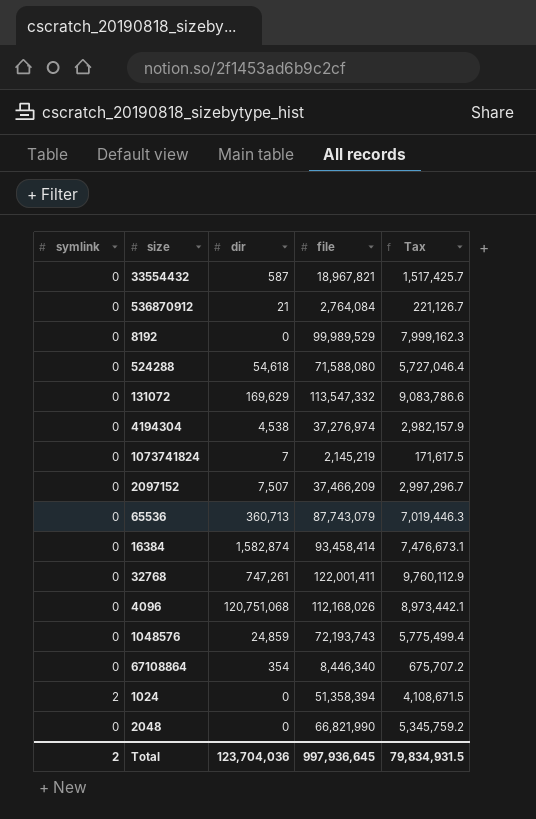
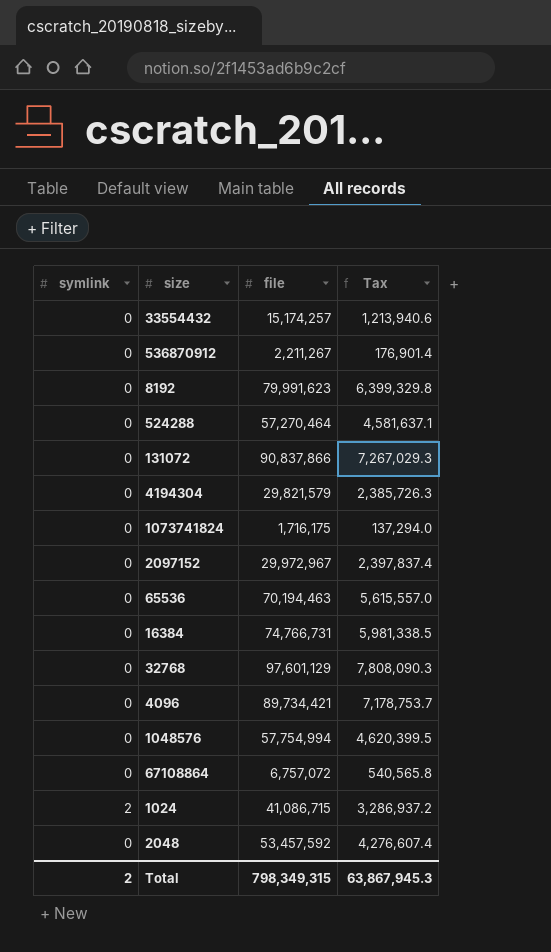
column dir | position: 3 -> none
33554432 | file: 18,967,821 -> 15,174,257
33554432 | Tax: 1,517,425.7 -> 1,213,940.6
536870912 | file: 2,764,084 -> 2,211,267
536870912 | Tax: 221,126.7 -> 176,901.4
8192 | file: 99,989,529 -> 79,991,623
8192 | Tax: 7,999,162.3 -> 6,399,329.8
524288 | file: 71,588,080 -> 57,270,464
524288 | Tax: 5,727,046.4 -> 4,581,637.1
131072 | file: 113,547,332 -> 90,837,866
131072 | Tax: 9,083,786.6 -> 7,267,029.3
4194304 | file: 37,276,974 -> 29,821,579
4194304 | Tax: 2,982,157.9 -> 2,385,726.3
1073741824 | file: 2,145,219 -> 1,716,175
1073741824 | Tax: 171,617.5 -> 137,294.0
2097152 | file: 37,466,209 -> 29,972,967
2097152 | Tax: 2,997,296.7 -> 2,397,837.4
65536 | file: 87,743,079 -> 70,194,463
65536 | Tax: 7,019,446.3 -> 5,615,557.0
16384 | file: 93,458,414 -> 74,766,731
16384 | Tax: 7,476,673.1 -> 5,981,338.5
32768 | file: 122,001,411 -> 97,601,129
32768 | Tax: 9,760,112.9 -> 7,808,090.3
4096 | file: 112,168,026 -> 89,734,421
4096 | Tax: 8,973,442.1 -> 7,178,753.7
1048576 | file: 72,193,743 -> 57,754,994
1048576 | Tax: 5,775,499.4 -> 4,620,399.5
67108864 | file: 8,446,340 -> 6,757,072
67108864 | Tax: 675,707.2 -> 540,565.8
1024 | file: 51,358,394 -> 41,086,715
1024 | Tax: 4,108,671.5 -> 3,286,937.2
2048 | file: 66,821,990 -> 53,457,592
2048 | Tax: 5,345,759.2 -> 4,276,607.4
Total | file: 997,936,645 -> 798,349,315
Total | Tax: 79,834,931.5 -> 63,867,945.3

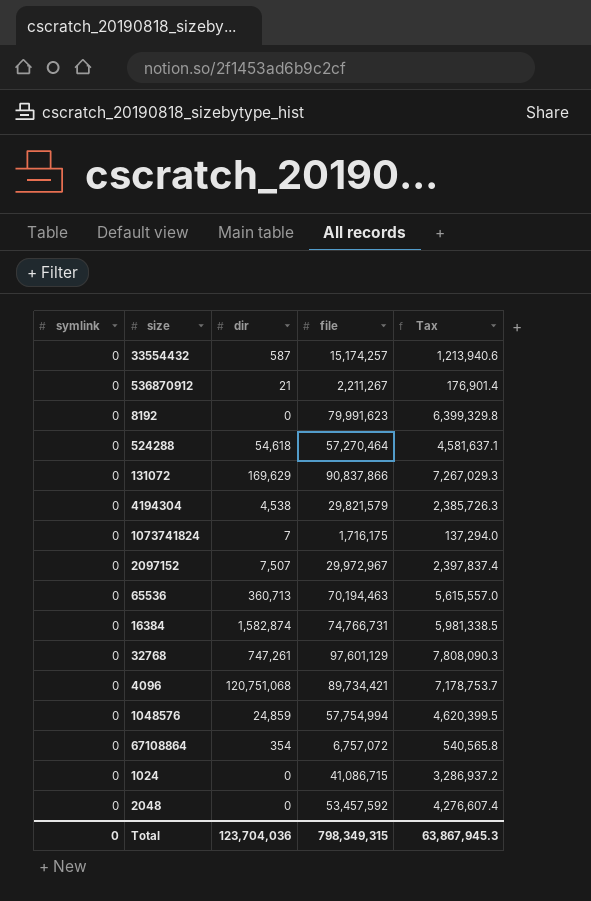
column dir | position: none -> 3
1024 | symlink: 2 -> 0
Total | symlink: 2 -> 0

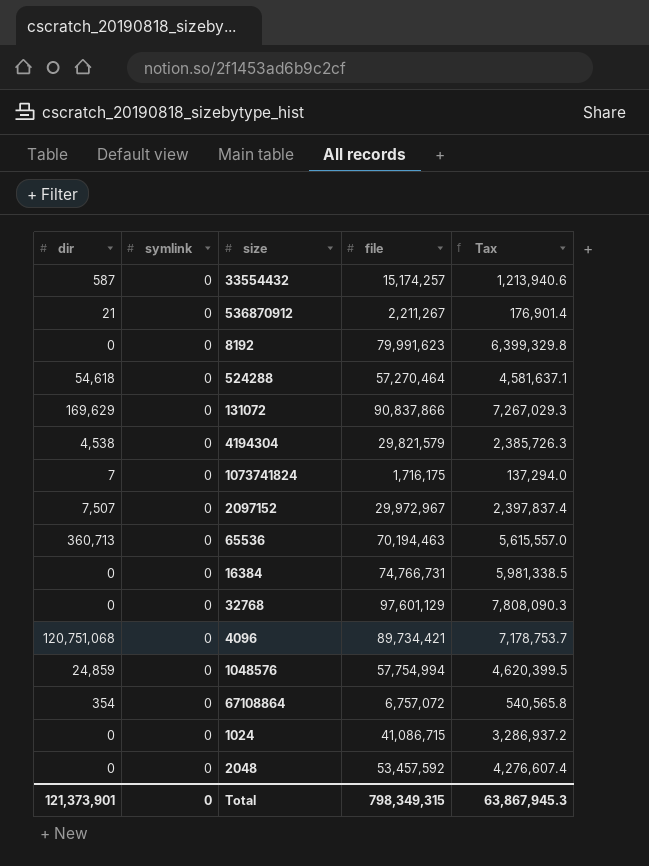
column dir | position: 3 -> 1
16384 | dir: 1,582,874 -> 0
32768 | dir: 747,261 -> 0
Total | dir: 123,704,036 -> 121,373,901

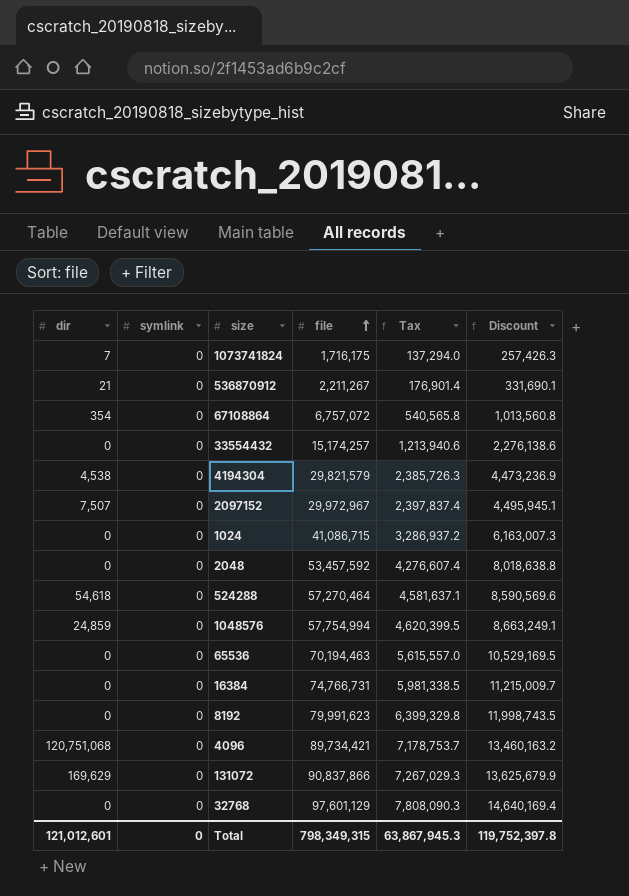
row order: none -> file ascending
column Discount | formula: none -> [file] * 0.15
33554432 | dir: 587 -> 0
65536 | dir: 360,713 -> 0
Total | dir: 121,373,901 -> 121,012,601

